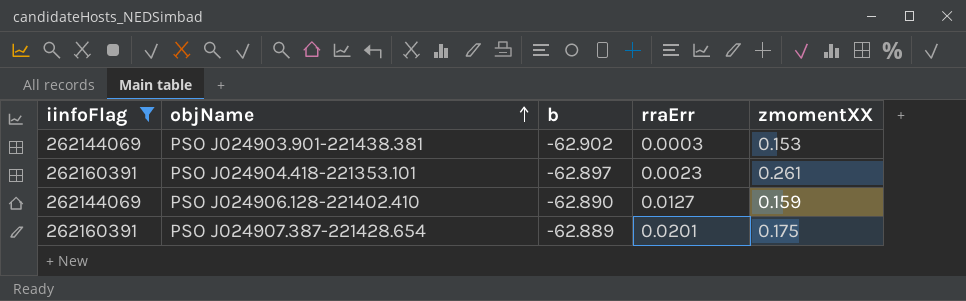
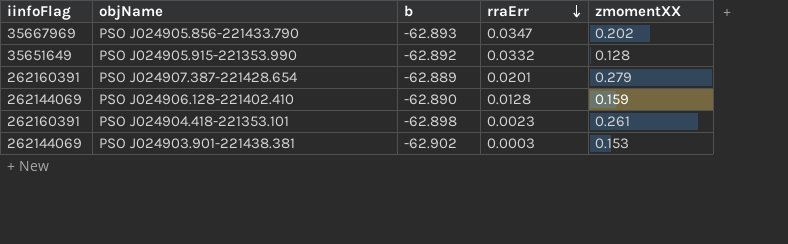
filter: iinfoFlag >= 262144069 -> none
row order: objName ascending -> rraErr descending
PSO J024907.387-221428.654 | zmomentXX: 0.175 -> 0.279
PSO J024906.128-221402.410 | rraErr: 0.0127 -> 0.0128
PSO J024904.418-221353.101 | b: -62.897 -> -62.898

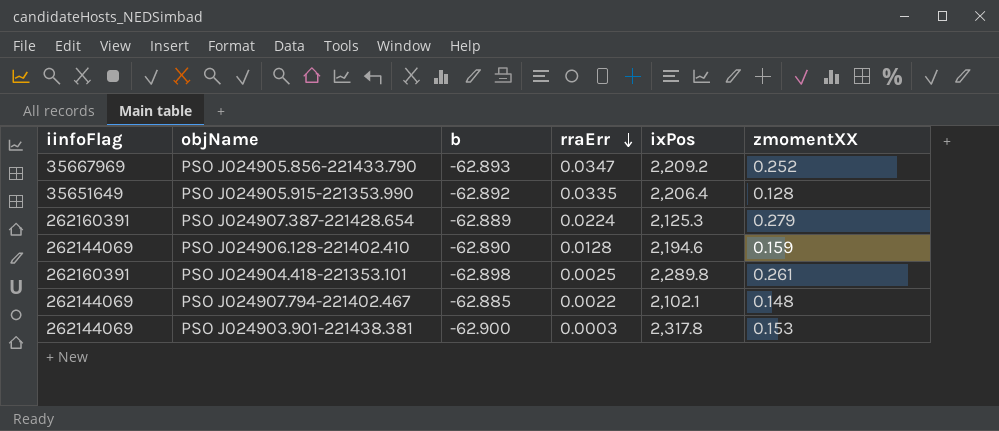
column ixPos | position: none -> 5
PSO J024905.856-221433.790 | zmomentXX: 0.202 -> 0.252
PSO J024905.915-221353.990 | rraErr: 0.0332 -> 0.0335
PSO J024907.387-221428.654 | rraErr: 0.0201 -> 0.0224
PSO J024904.418-221353.101 | rraErr: 0.0023 -> 0.0025
row PSO J024907.794-221402.467: none -> 262144069 | -62.885 | 0.0022 | 2,102.1 | 0.148
PSO J024903.901-221438.381 | b: -62.902 -> -62.900

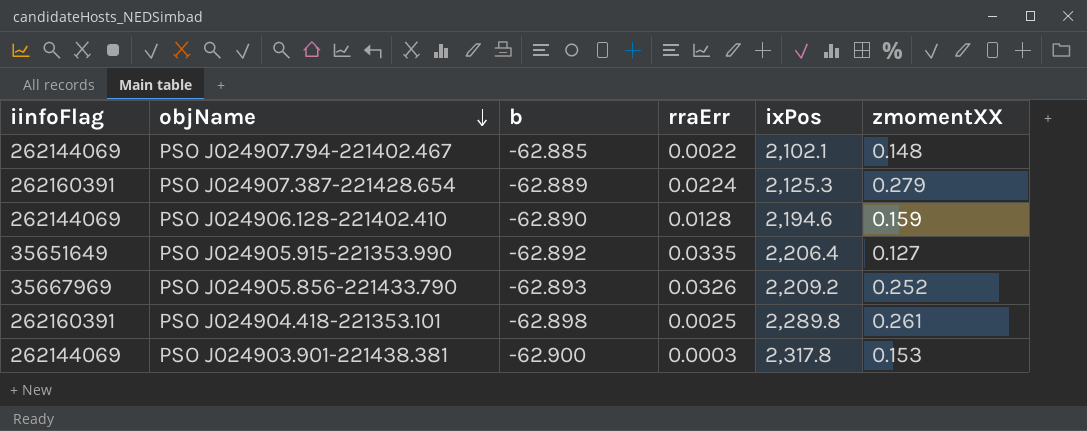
row order: rraErr descending -> objName descending
PSO J024905.915-221353.990 | zmomentXX: 0.128 -> 0.127
PSO J024905.856-221433.790 | rraErr: 0.0347 -> 0.0326

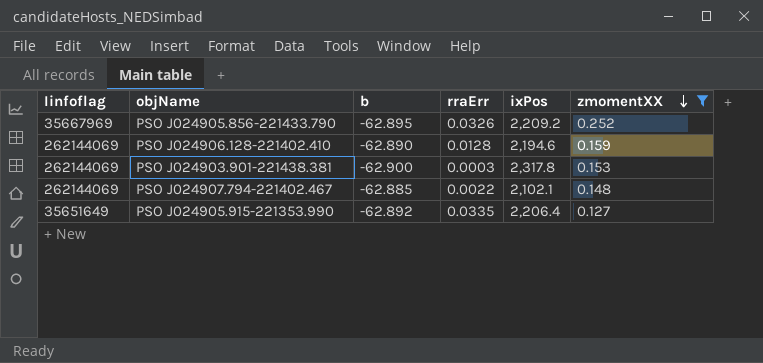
filter: none -> zmomentXX <= 0.252
row order: objName descending -> zmomentXX descending
column name: iinfoFlag -> Iinfoflag
PSO J024905.856-221433.790 | b: -62.893 -> -62.895

